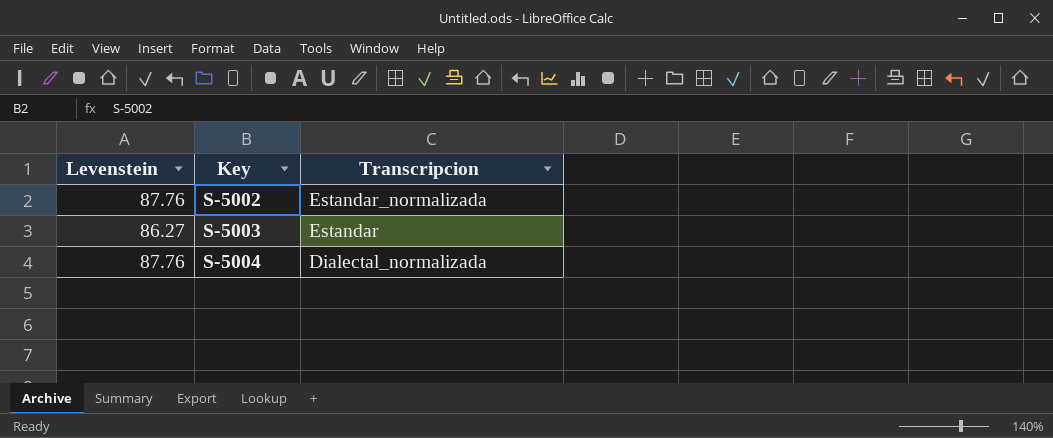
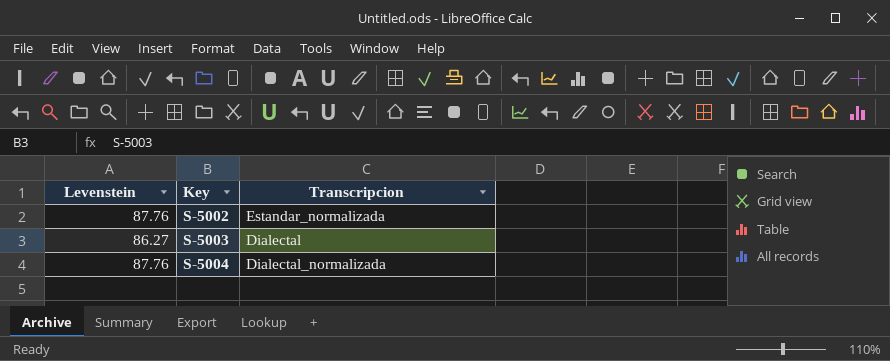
S-5003 | Transcripcion: Estandar -> Dialectal

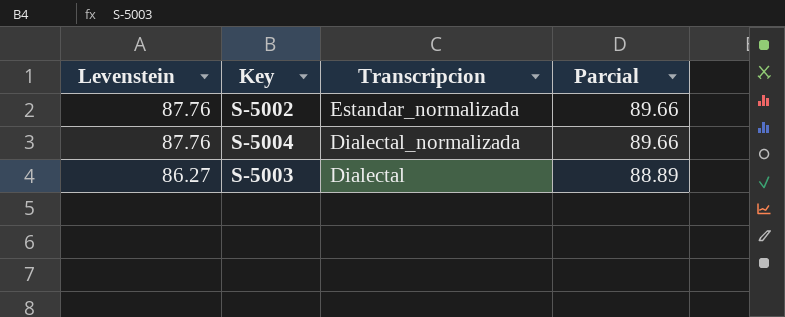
row order: Key ascending -> Levenstein descending
column Parcial | position: none -> 4

